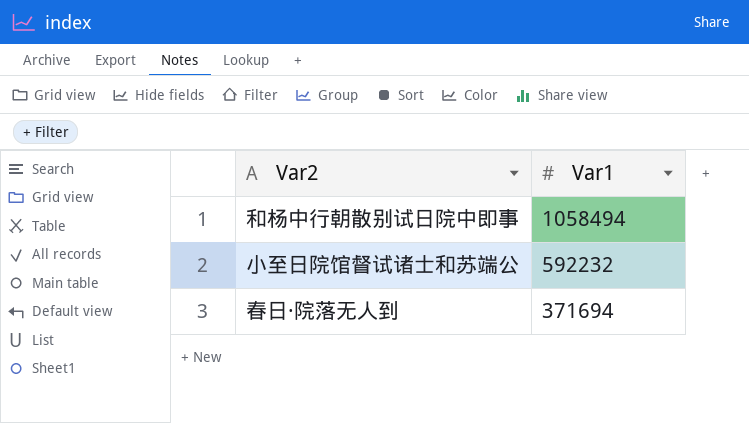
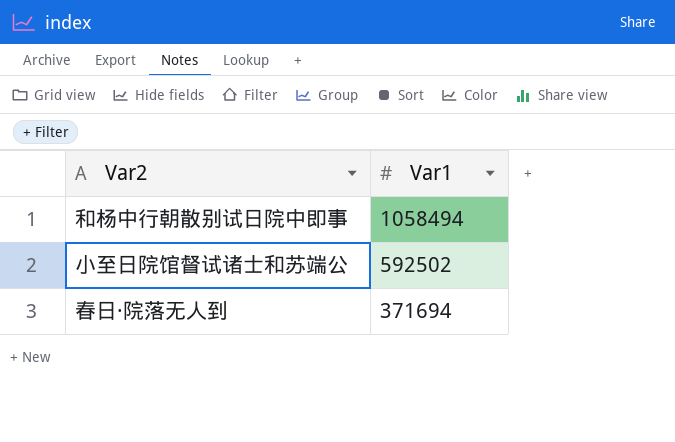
小至日院馆督试诸士和苏端公 | Var1: 592232 -> 592502

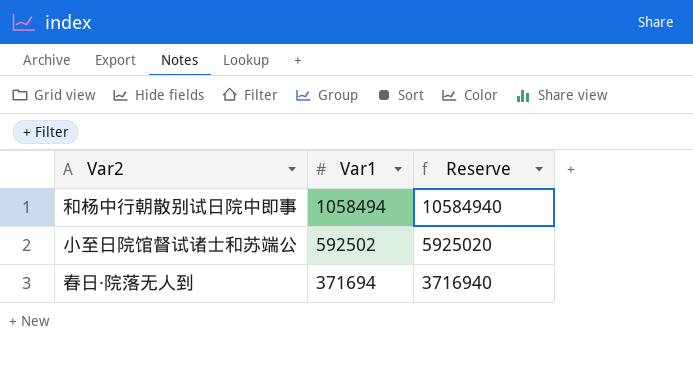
column Reserve | formula: none -> [Var1] * 10

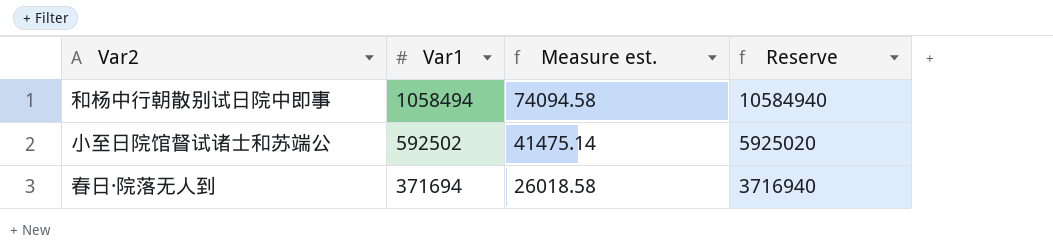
column Measure est. | formula: none -> [Var1] * 0.07

